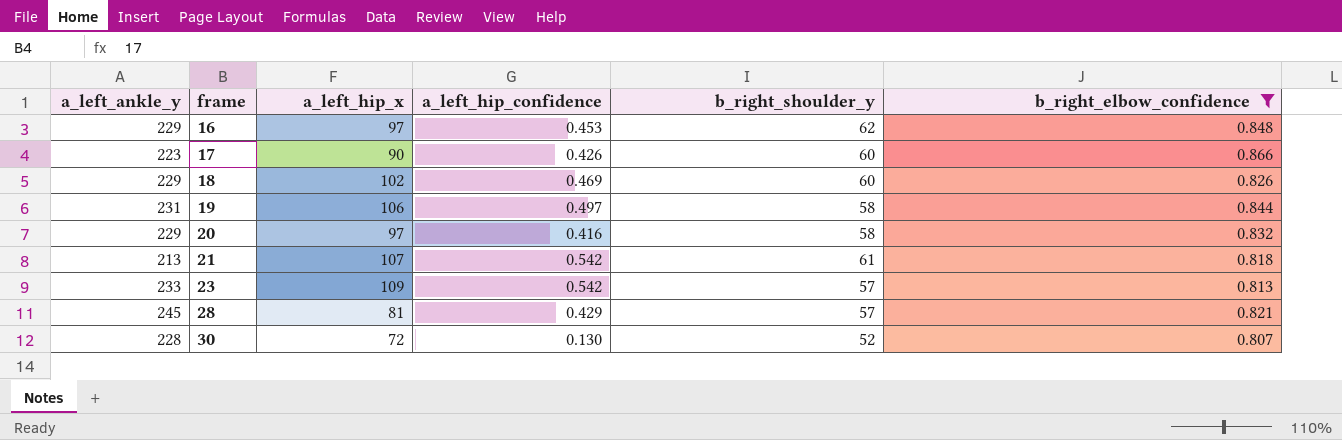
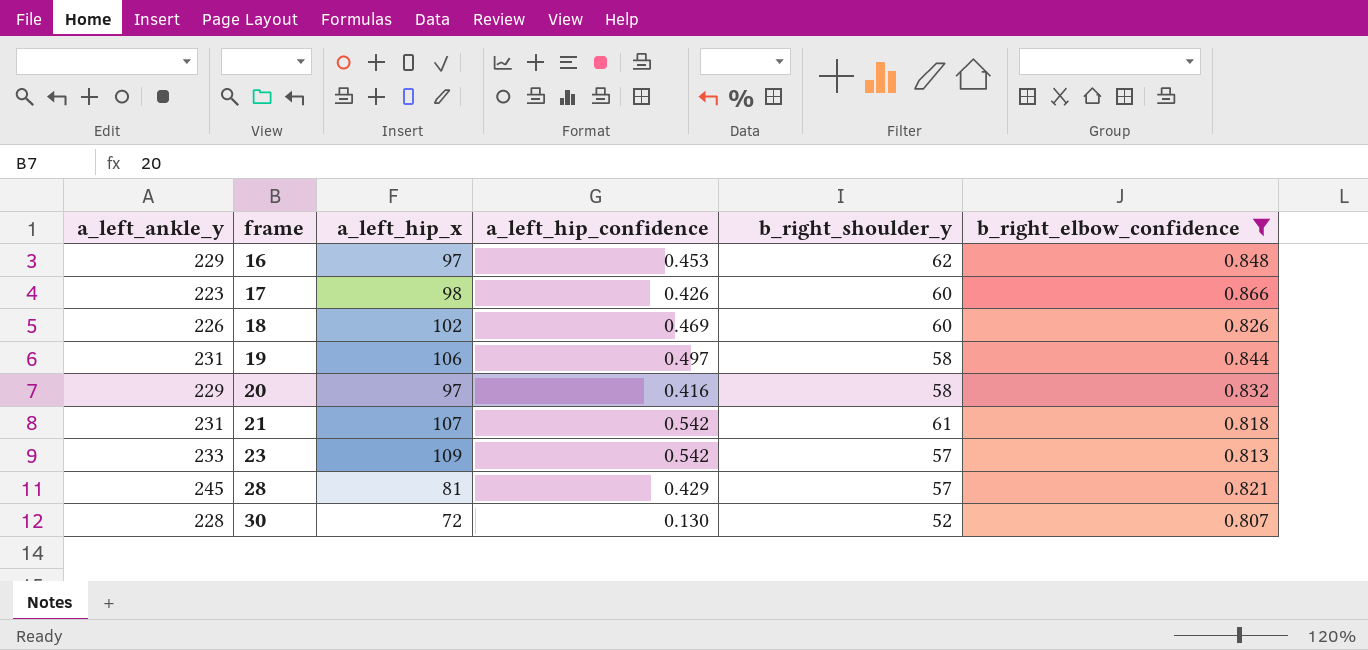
17 | a_left_hip_x: 90 -> 98
18 | a_left_ankle_y: 229 -> 226
21 | a_left_ankle_y: 213 -> 231

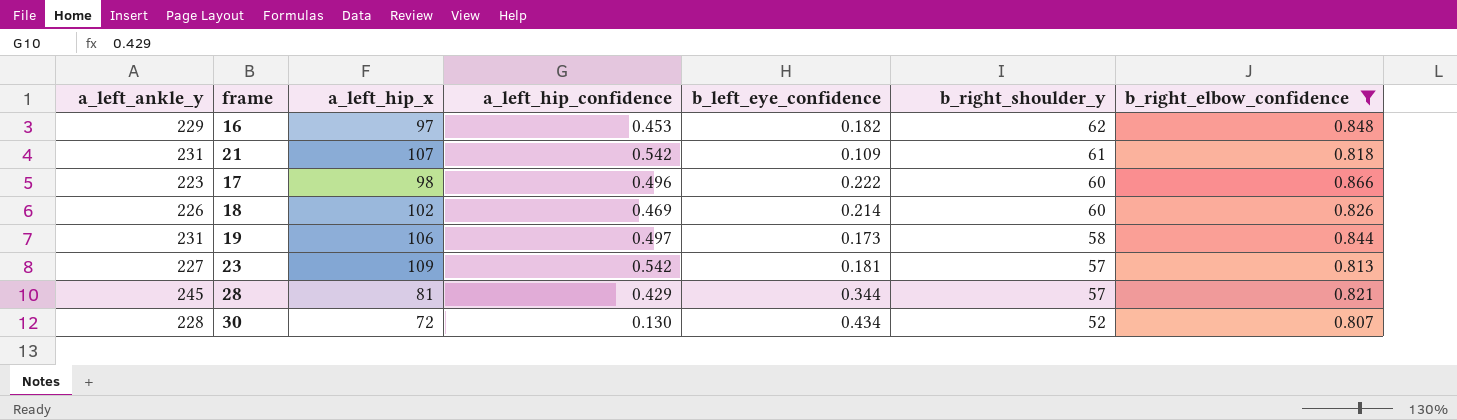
row order: frame ascending -> b_right_shoulder_y descending
column b_left_eye_confidence | position: none -> 5
row 20: 229 | 97 | 0.416 | 58 | 0.832 -> none
17 | a_left_hip_confidence: 0.426 -> 0.496
23 | a_left_ankle_y: 233 -> 227

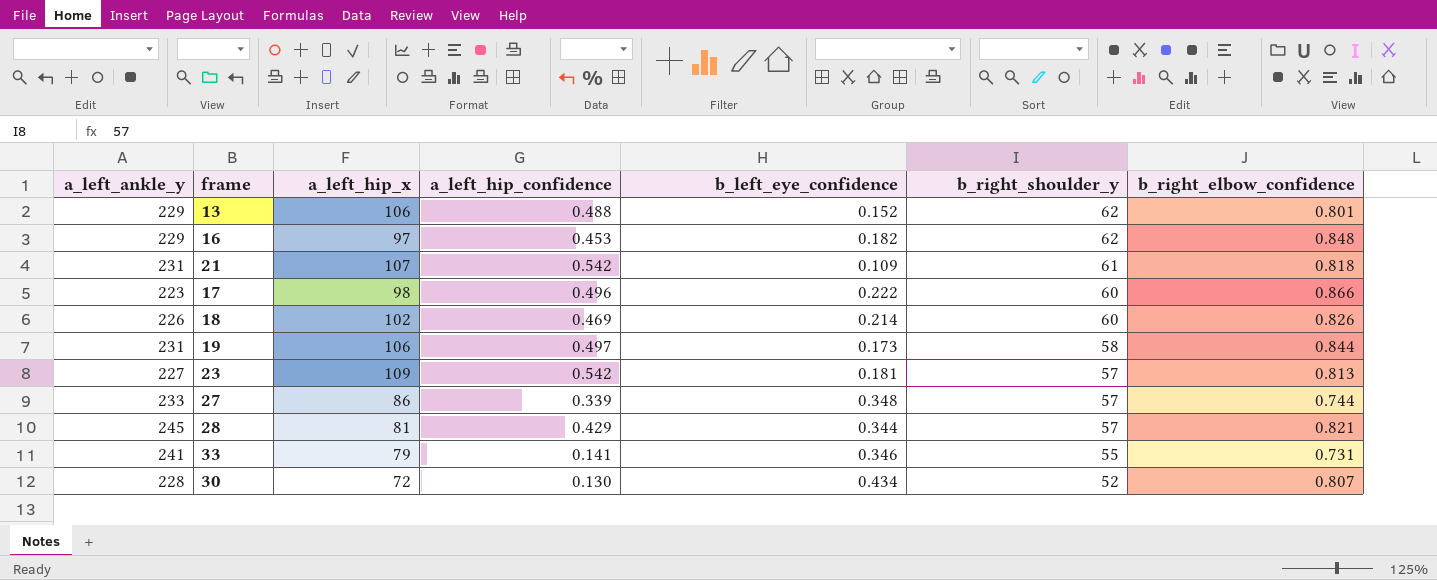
filter: b_right_elbow_confidence >= 0.807 -> none

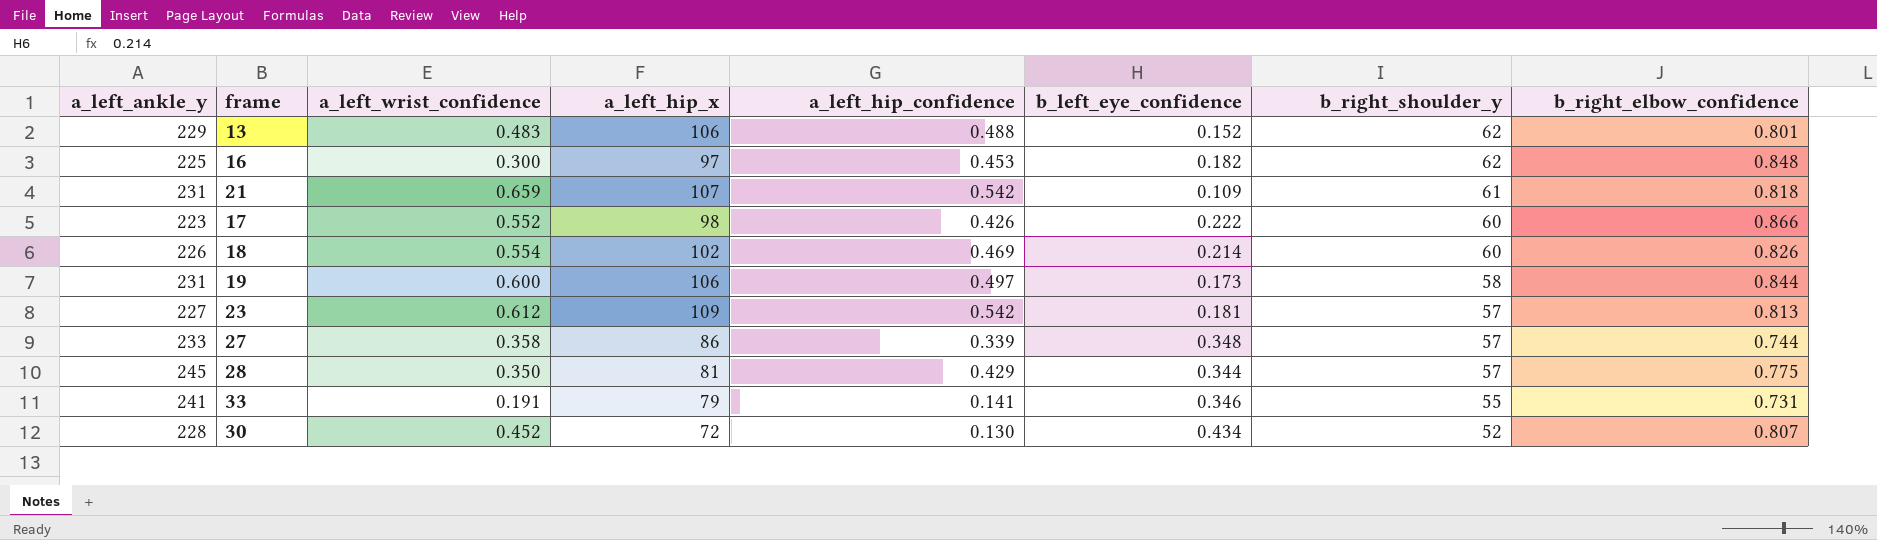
column a_left_wrist_confidence | position: none -> 3
16 | a_left_ankle_y: 229 -> 225
17 | a_left_hip_confidence: 0.496 -> 0.426
28 | b_right_elbow_confidence: 0.821 -> 0.775

